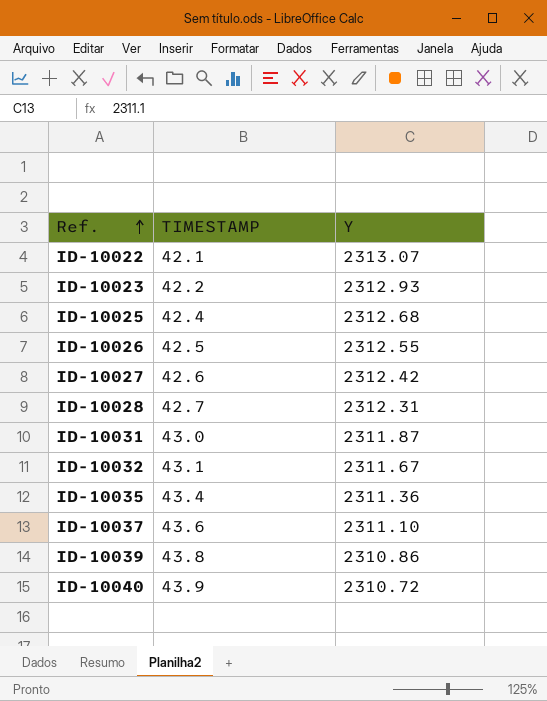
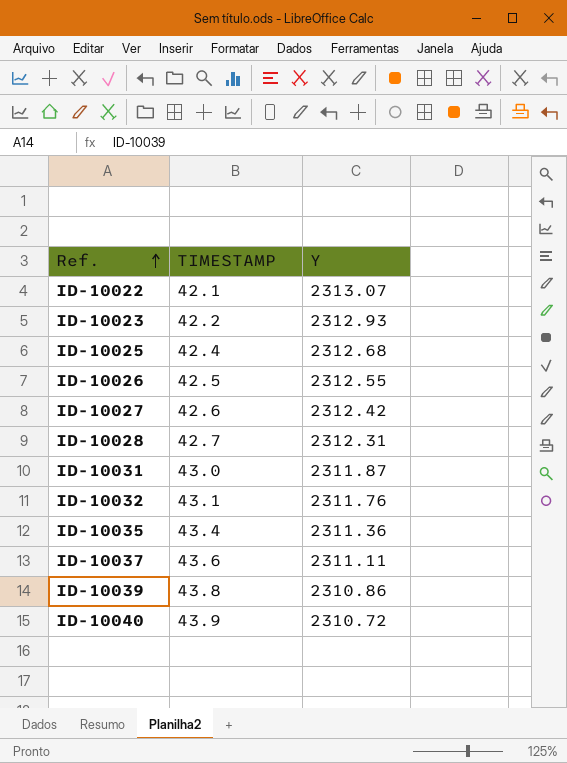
ID-10032 | Y: 2311.67 -> 2311.76
ID-10037 | Y: 2311.10 -> 2311.11

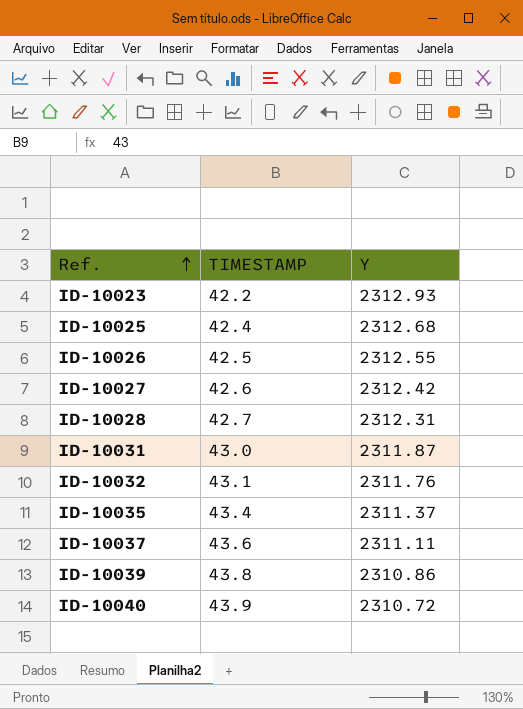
row ID-10022: 42.1 | 2313.07 -> none
ID-10035 | Y: 2311.36 -> 2311.37

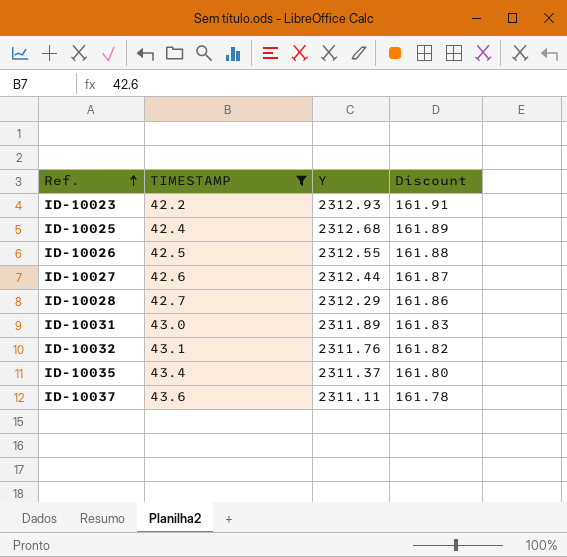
filter: none -> TIMESTAMP <= 43.6
column Discount | formula: none -> [Y] * 0.07
ID-10027 | Y: 2312.42 -> 2312.44
ID-10028 | Y: 2312.31 -> 2312.29
ID-10031 | Y: 2311.87 -> 2311.89

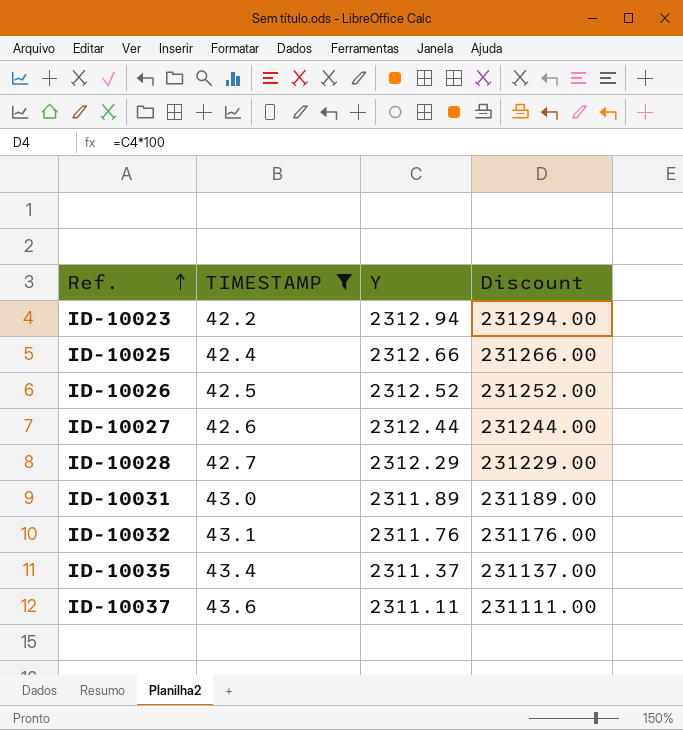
column Discount | formula: [Y] * 0.07 -> [Y] * 100
ID-10023 | Y: 2312.93 -> 2312.94
ID-10025 | Y: 2312.68 -> 2312.66
ID-10026 | Y: 2312.55 -> 2312.52

